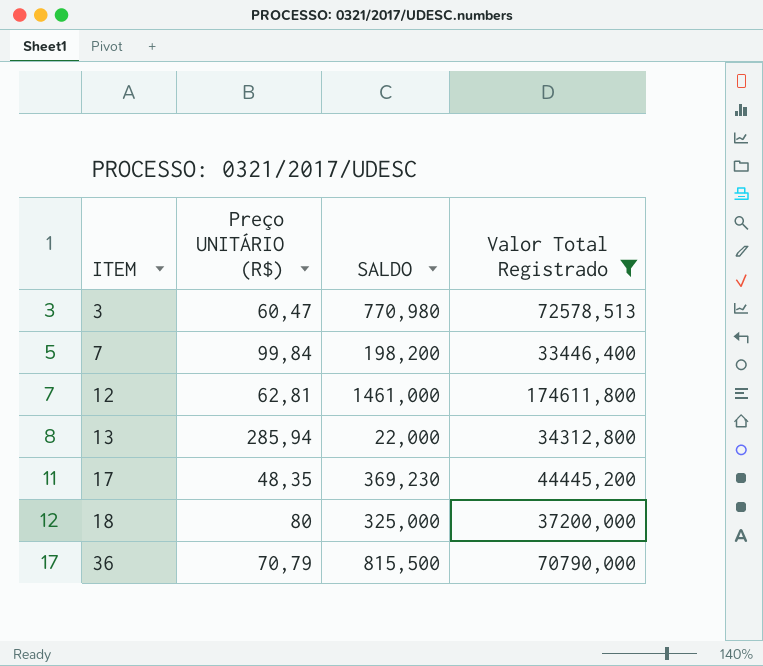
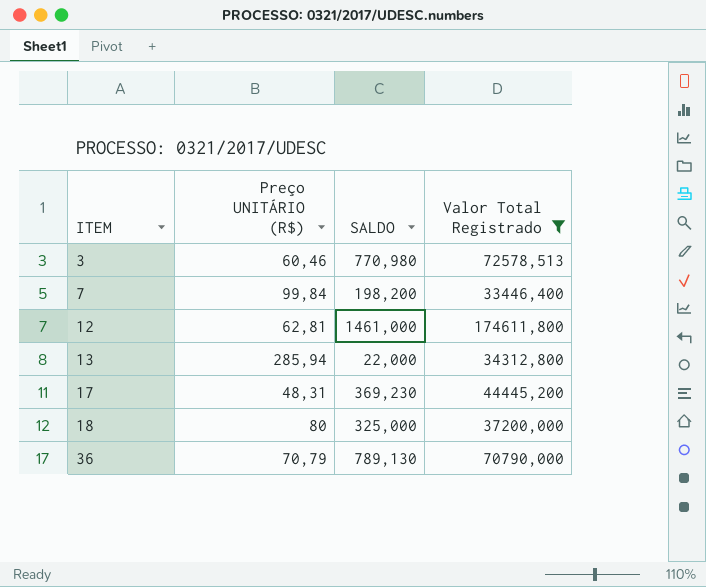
3 | Preço UNITÁRIO (R$): 60,47 -> 60,46
17 | Preço UNITÁRIO (R$): 48,35 -> 48,31
36 | SALDO: 815,500 -> 789,130

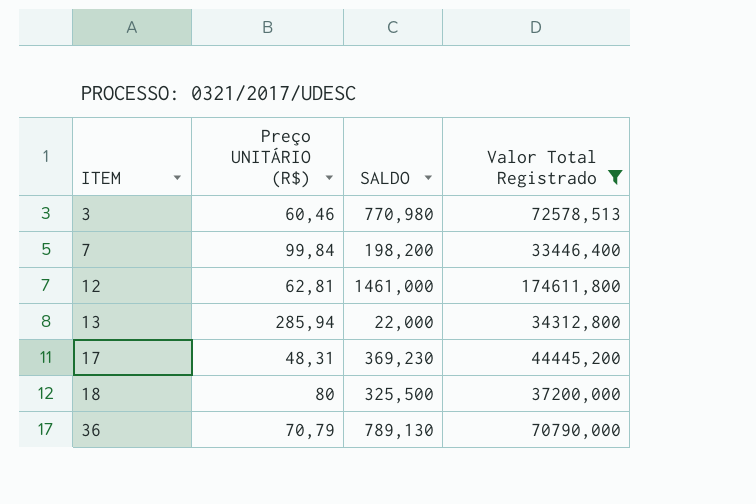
18 | SALDO: 325,000 -> 325,500

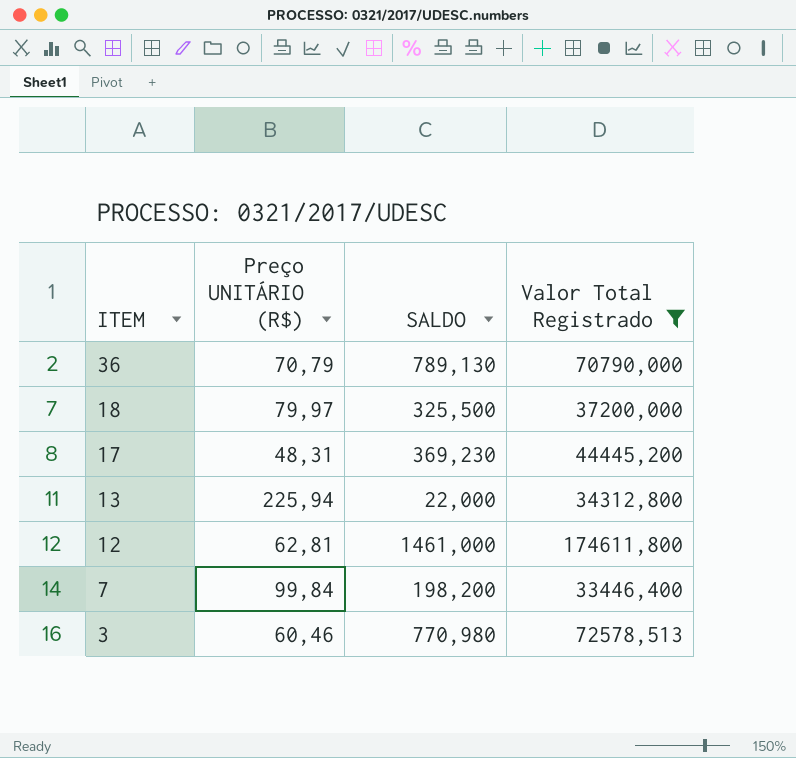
row order: ITEM ascending -> ITEM descending
18 | Preço UNITÁRIO (R$): 80 -> 79,97
13 | Preço UNITÁRIO (R$): 285,94 -> 225,94

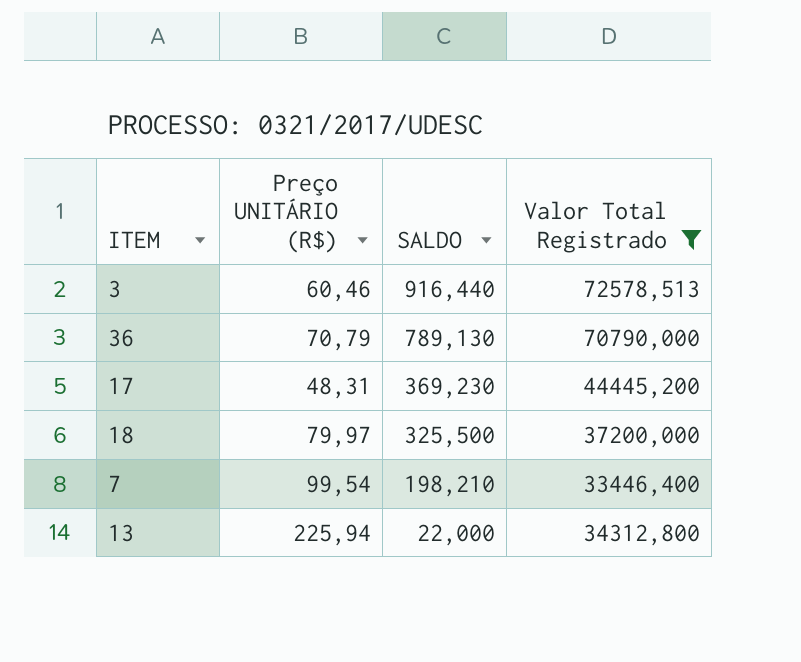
row order: ITEM descending -> SALDO descending
row 12: 62,81 | 1461,000 | 174611,800 -> none
3 | SALDO: 770,980 -> 916,440
7 | Preço UNITÁRIO (R$): 99,84 -> 99,54
7 | SALDO: 198,200 -> 198,210

